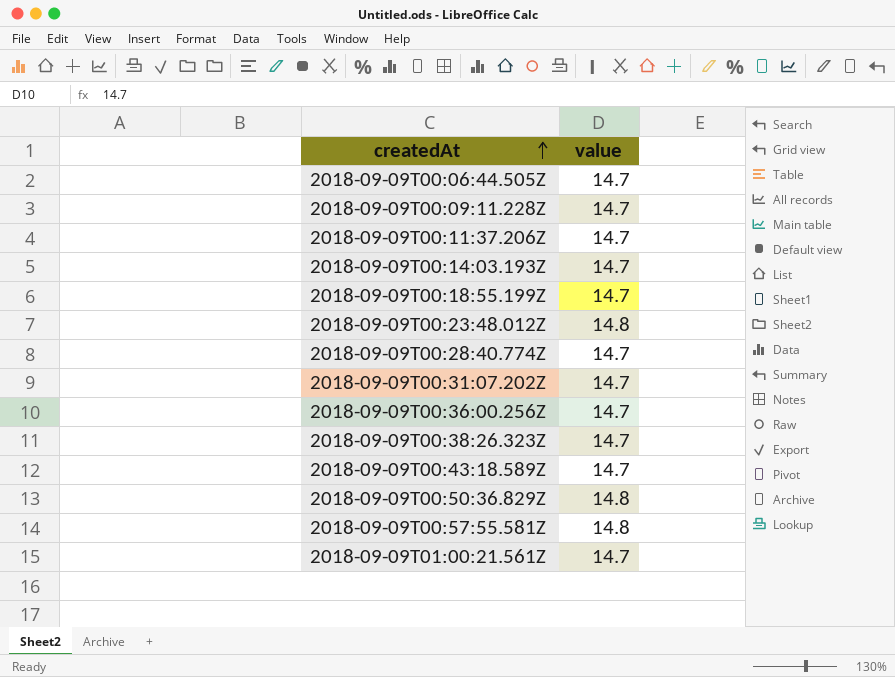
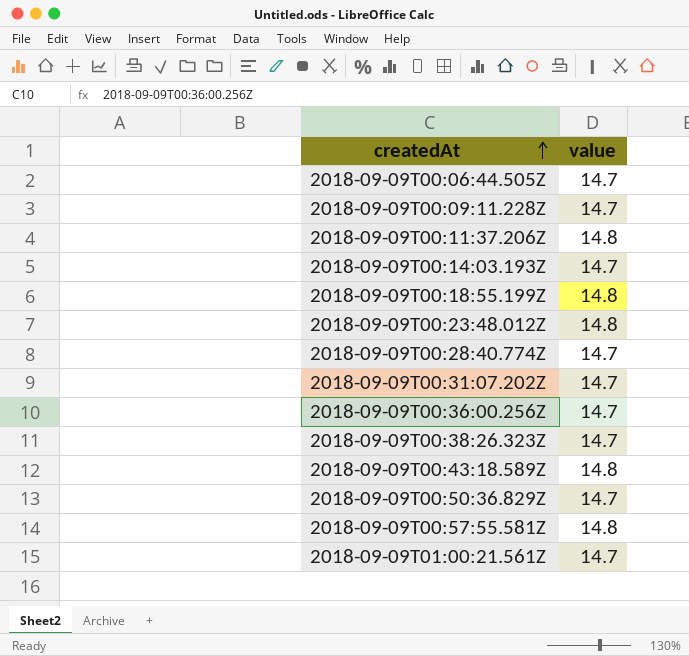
2018-09-09T00:11:37.206Z | value: 14.7 -> 14.8
2018-09-09T00:18:55.199Z | value: 14.7 -> 14.8
2018-09-09T00:43:18.589Z | value: 14.7 -> 14.8
2018-09-09T00:50:36.829Z | value: 14.8 -> 14.7

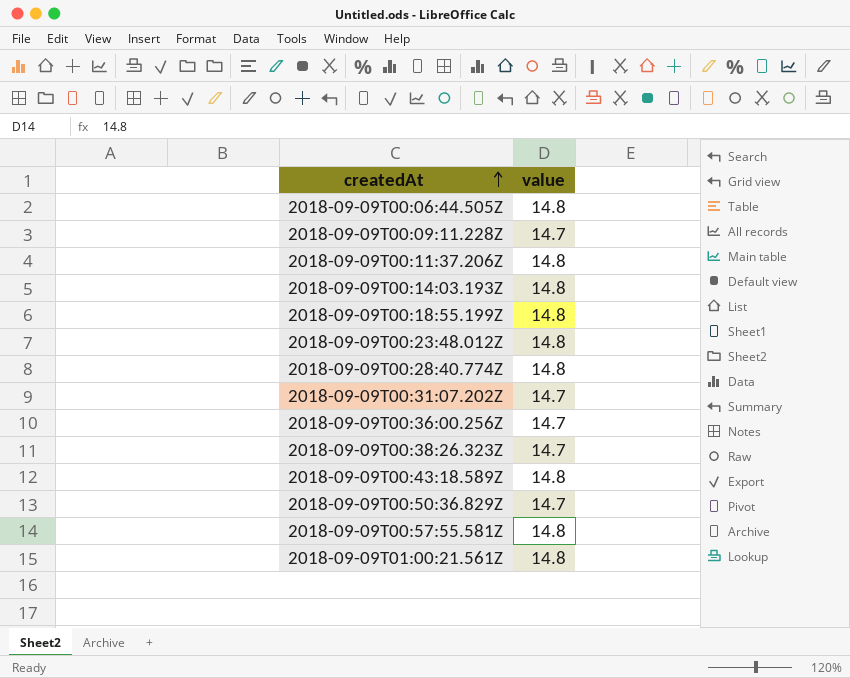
2018-09-09T00:06:44.505Z | value: 14.7 -> 14.8
2018-09-09T00:14:03.193Z | value: 14.7 -> 14.8
2018-09-09T00:28:40.774Z | value: 14.7 -> 14.8
2018-09-09T01:00:21.561Z | value: 14.7 -> 14.8

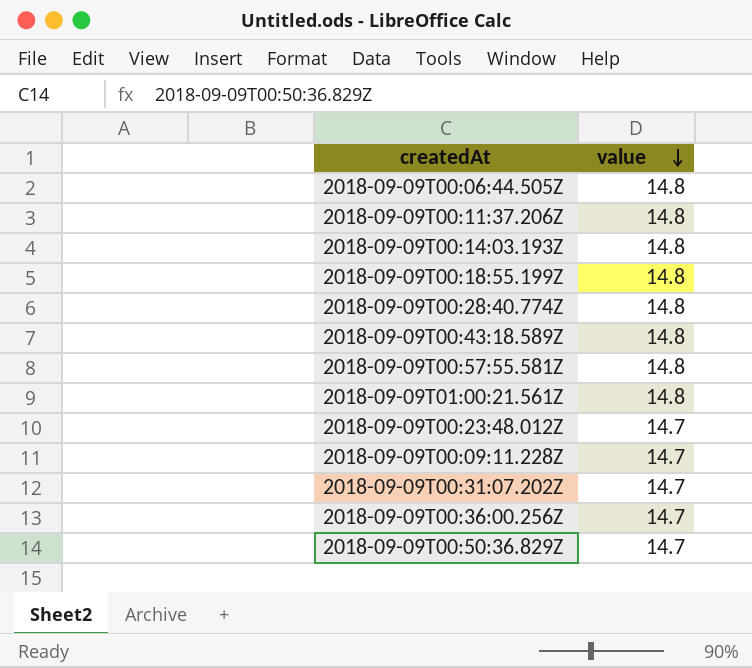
row order: createdAt ascending -> value descending
row 2018-09-09T00:38:26.323Z: 14.7 -> none
2018-09-09T00:23:48.012Z | value: 14.8 -> 14.7

